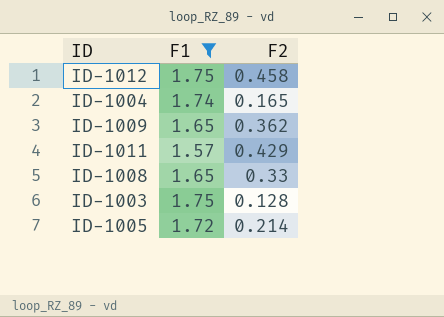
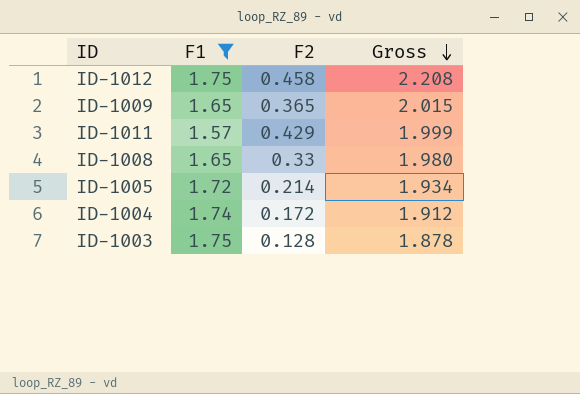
row order: none -> Gross descending
column Gross | formula: none -> [F1] + [F2]
ID-1009 | F2: 0.362 -> 0.365
ID-1004 | F2: 0.165 -> 0.172

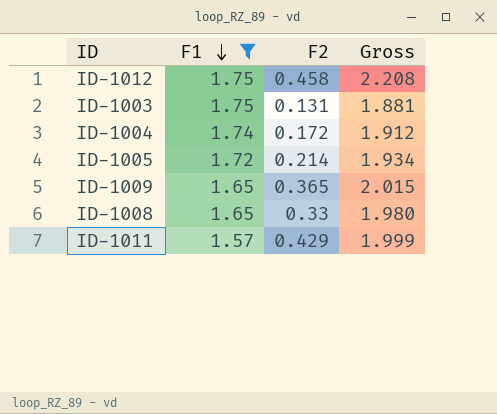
row order: Gross descending -> F1 descending
ID-1003 | F2: 0.128 -> 0.131
ID-1003 | Gross: 1.878 -> 1.881

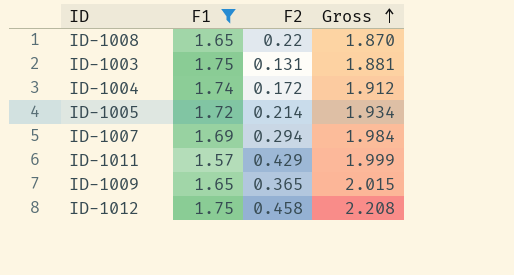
row order: F1 descending -> Gross ascending
ID-1008 | F2: 0.33 -> 0.22
ID-1008 | Gross: 1.980 -> 1.870
row ID-1007: none -> 1.69 | 0.294 | 1.984

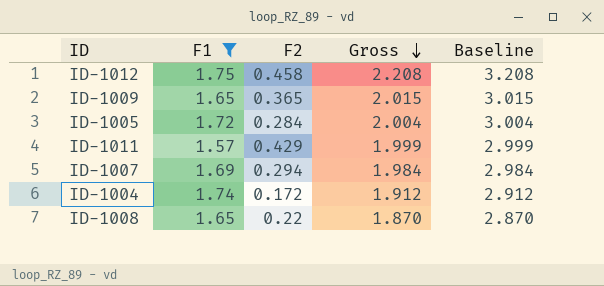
row order: Gross ascending -> Gross descending
column Baseline | formula: none -> [Gross] + 1
row ID-1003: 1.75 | 0.131 | 1.881 -> none
ID-1005 | F2: 0.214 -> 0.284
ID-1005 | Gross: 1.934 -> 2.004

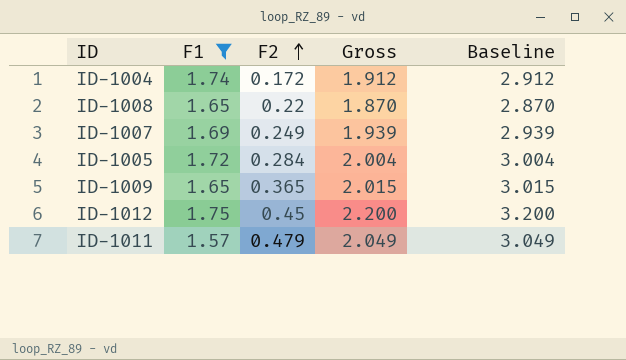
row order: Gross descending -> F2 ascending
ID-1007 | F2: 0.294 -> 0.249
ID-1007 | Gross: 1.984 -> 1.939
ID-1007 | Baseline: 2.984 -> 2.939
ID-1012 | F2: 0.458 -> 0.45
ID-1012 | Gross: 2.208 -> 2.200
ID-1012 | Baseline: 3.208 -> 3.200
ID-1011 | F2: 0.429 -> 0.479
ID-1011 | Gross: 1.999 -> 2.049
ID-1011 | Baseline: 2.999 -> 3.049

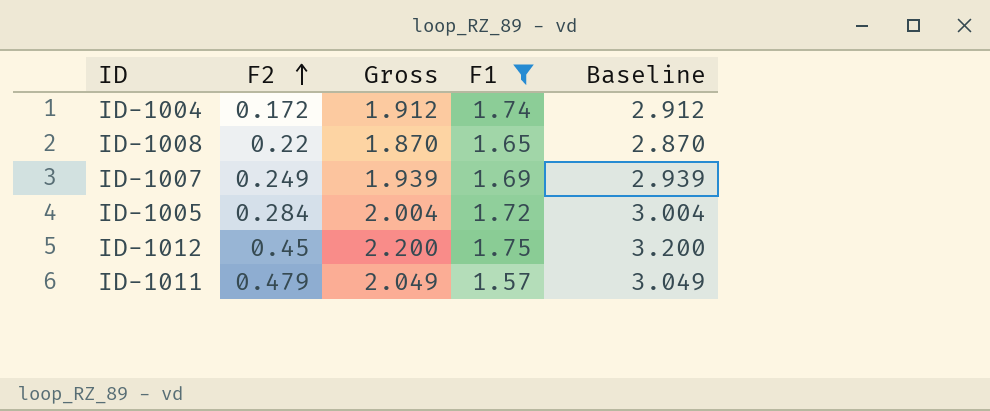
column F1 | position: 2 -> 4
row ID-1009: 1.65 | 0.365 | 2.015 | 3.015 -> none

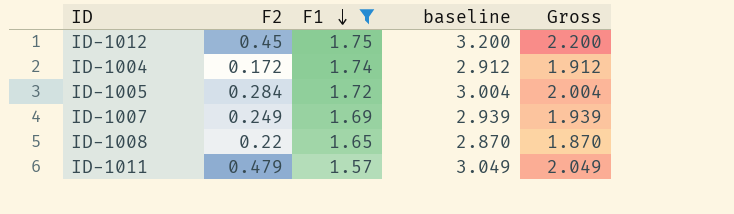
row order: F2 ascending -> F1 descending
column name: Baseline -> baseline
column Gross | position: 3 -> 5

